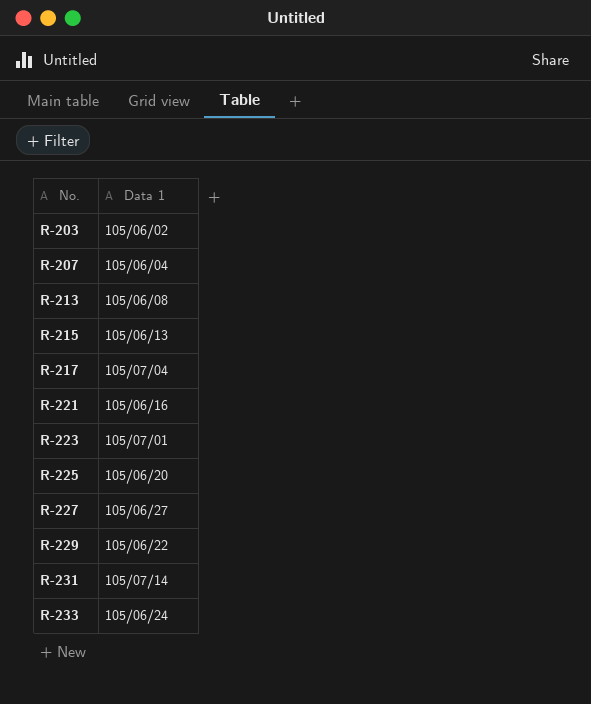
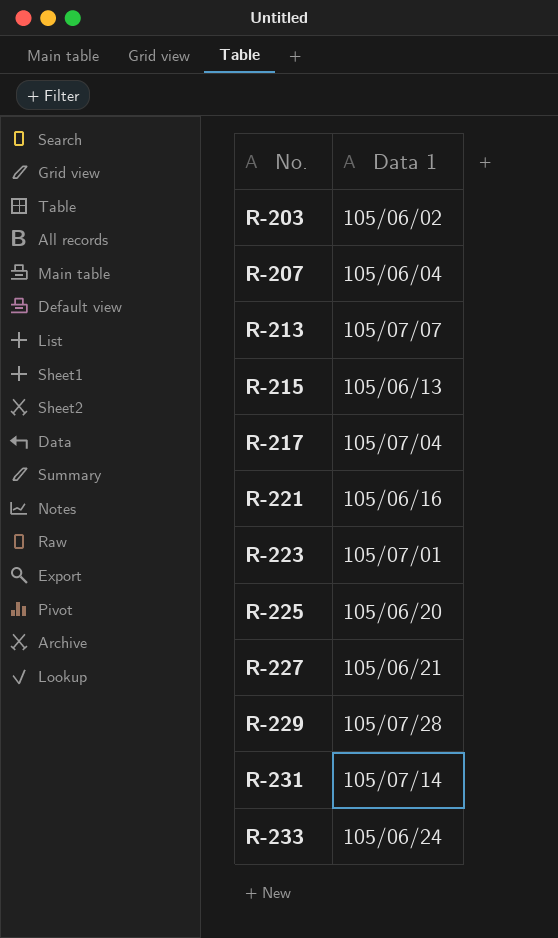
R-213 | Data 1: 105/06/08 -> 105/07/07
R-227 | Data 1: 105/06/27 -> 105/06/21
R-229 | Data 1: 105/06/22 -> 105/07/28

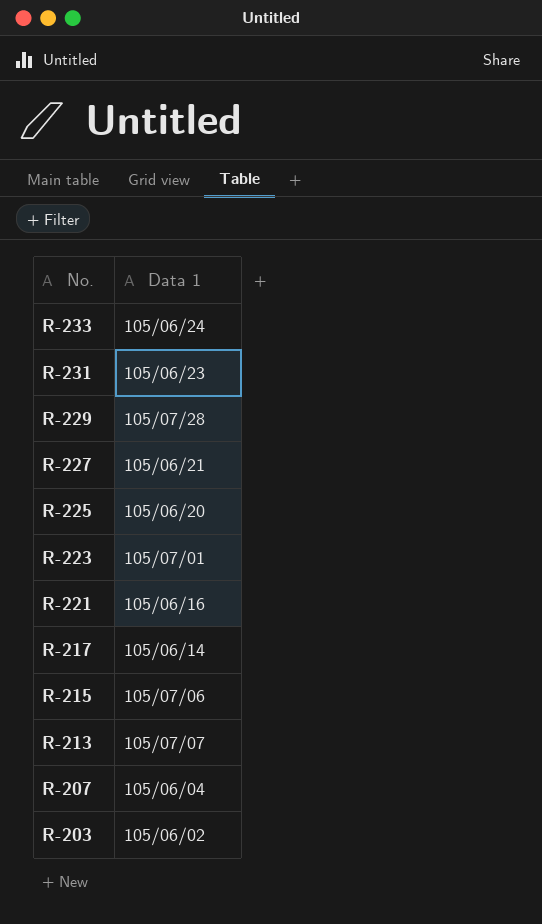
row order: No. ascending -> No. descending
R-231 | Data 1: 105/07/14 -> 105/06/23
R-217 | Data 1: 105/07/04 -> 105/06/14
R-215 | Data 1: 105/06/13 -> 105/07/06

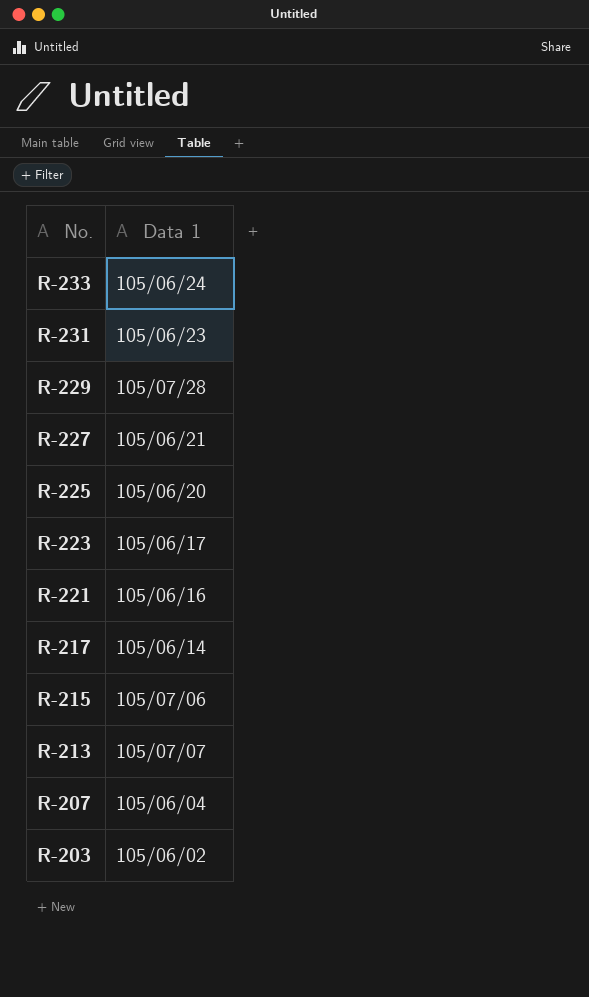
R-223 | Data 1: 105/07/01 -> 105/06/17

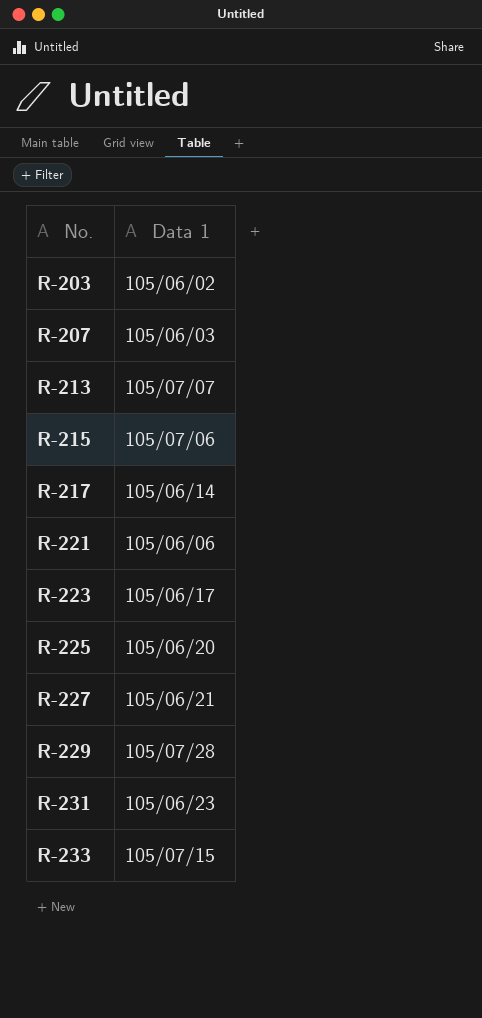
row order: No. descending -> No. ascending
R-207 | Data 1: 105/06/04 -> 105/06/03
R-221 | Data 1: 105/06/16 -> 105/06/06
R-233 | Data 1: 105/06/24 -> 105/07/15

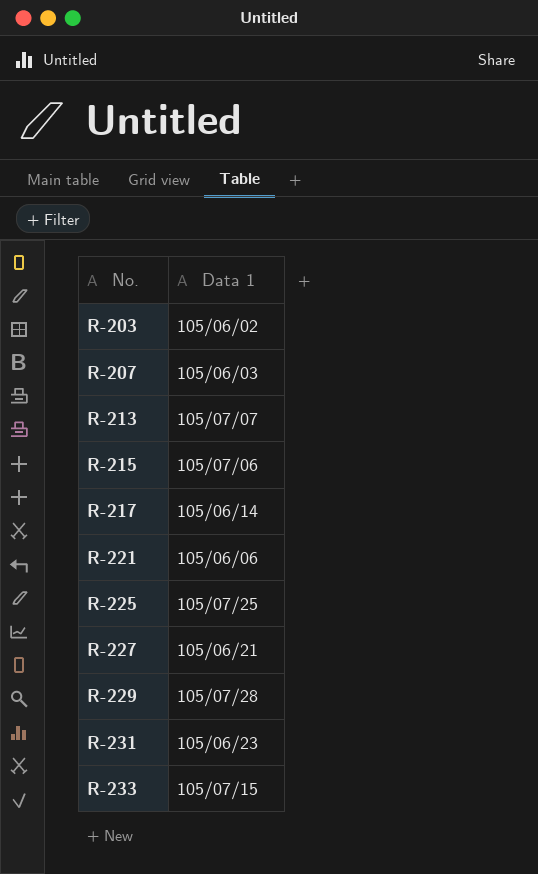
row R-223: 105/06/17 -> none
R-225 | Data 1: 105/06/20 -> 105/07/25

